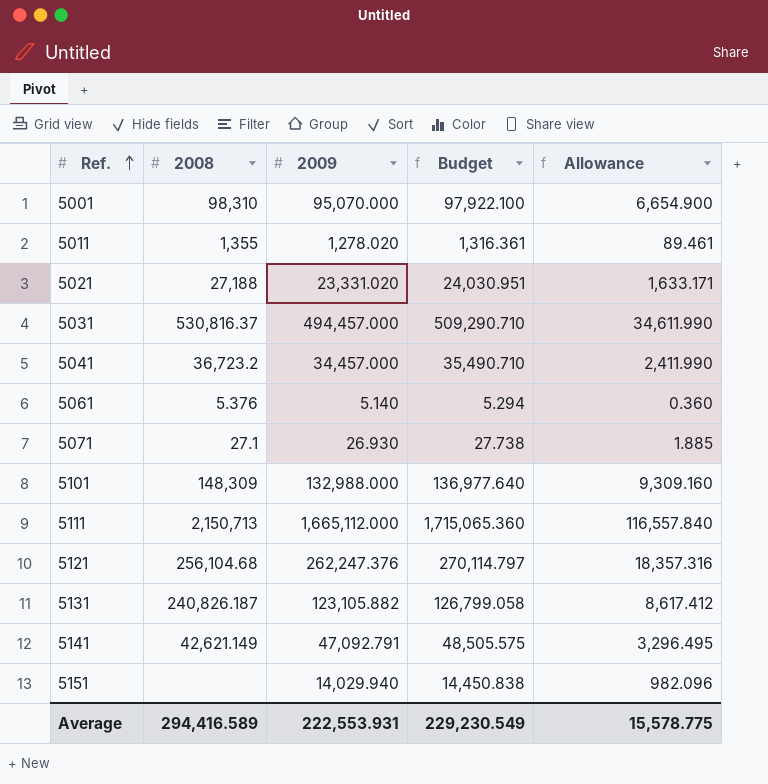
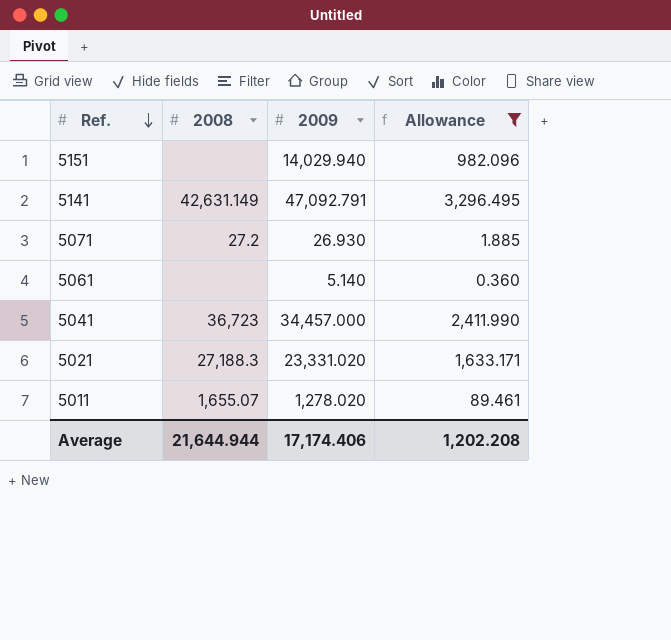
filter: none -> Allowance <= 3,296.495
row order: Ref. ascending -> Ref. descending
column Budget | formula: [2009] * 1.03 -> none
5141 | 2008: 42,621.149 -> 42,631.149
5071 | 2008: 27.1 -> 27.2
5061 | 2008: 5.376 -> none
5041 | 2008: 36,723.2 -> 36,723
5021 | 2008: 27,188 -> 27,188.3
5011 | 2008: 1,355 -> 1,655.07
Average | 2008: 294,416.589 -> 21,644.944
Average | 2009: 222,553.931 -> 17,174.406
Average | Allowance: 15,578.775 -> 1,202.208

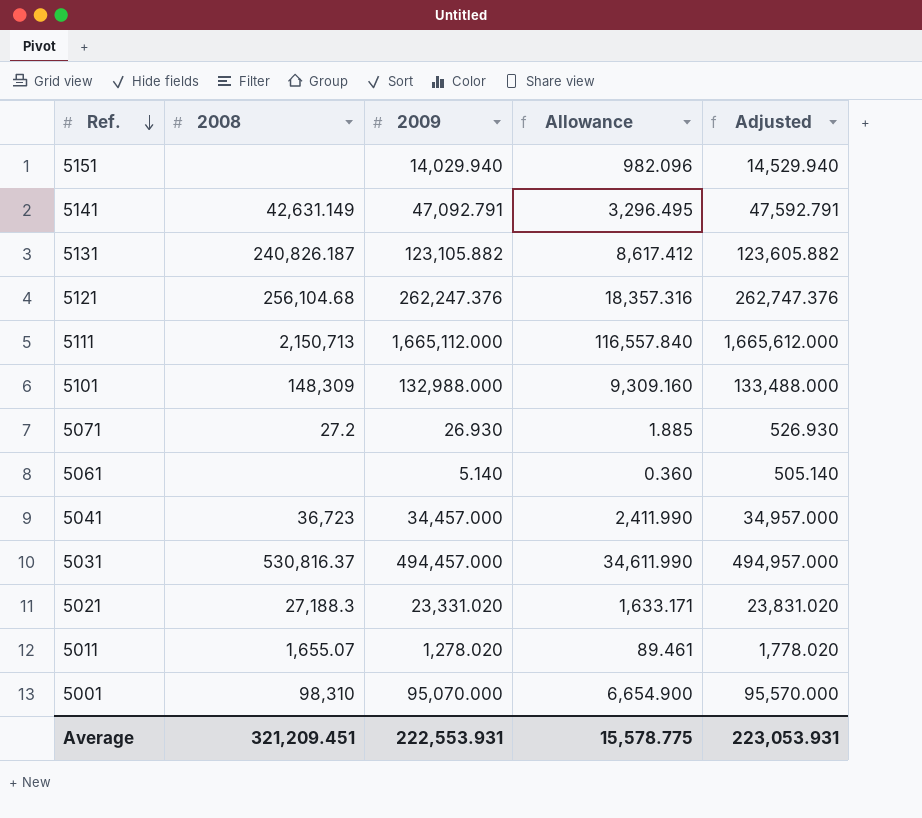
filter: Allowance <= 3,296.495 -> none
column Adjusted | formula: none -> [2009] + 500
Average | 2008: 21,644.944 -> 321,209.451
Average | 2009: 17,174.406 -> 222,553.931
Average | Allowance: 1,202.208 -> 15,578.775

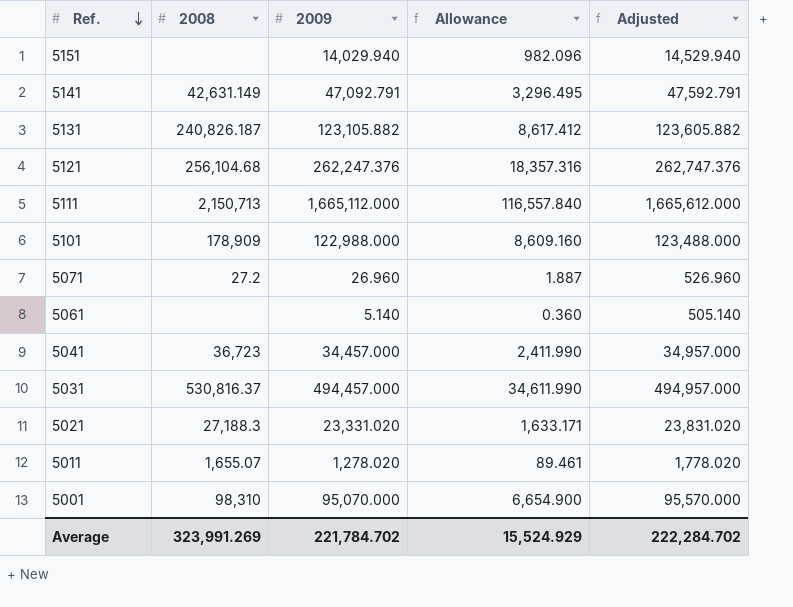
5101 | 2008: 148,309 -> 178,909
5101 | 2009: 132,988.000 -> 122,988.000
5101 | Allowance: 9,309.160 -> 8,609.160
5101 | Adjusted: 133,488.000 -> 123,488.000
5071 | 2009: 26.930 -> 26.960
5071 | Allowance: 1.885 -> 1.887
5071 | Adjusted: 526.930 -> 526.960
Average | 2008: 321,209.451 -> 323,991.269
Average | 2009: 222,553.931 -> 221,784.702
Average | Allowance: 15,578.775 -> 15,524.929
Average | Adjusted: 223,053.931 -> 222,284.702

